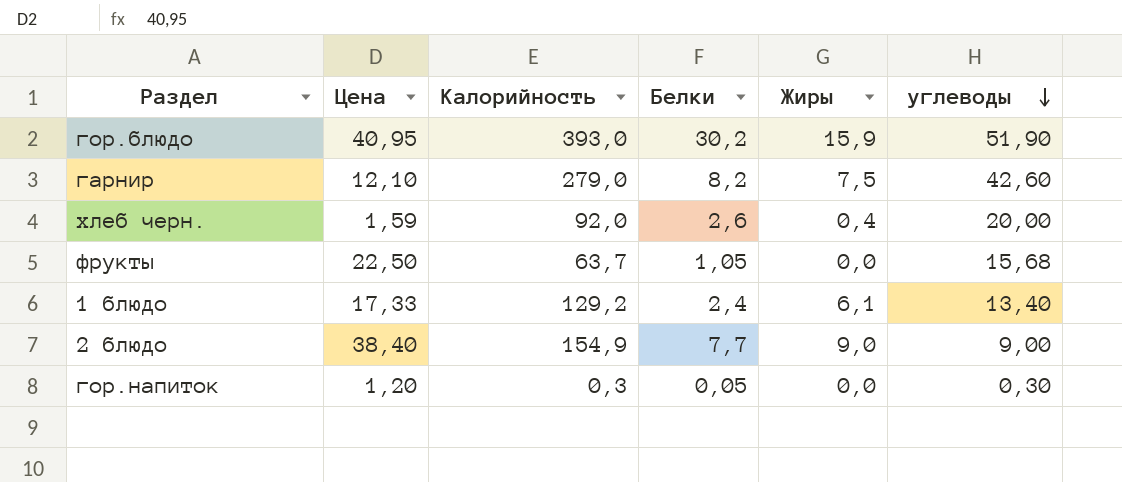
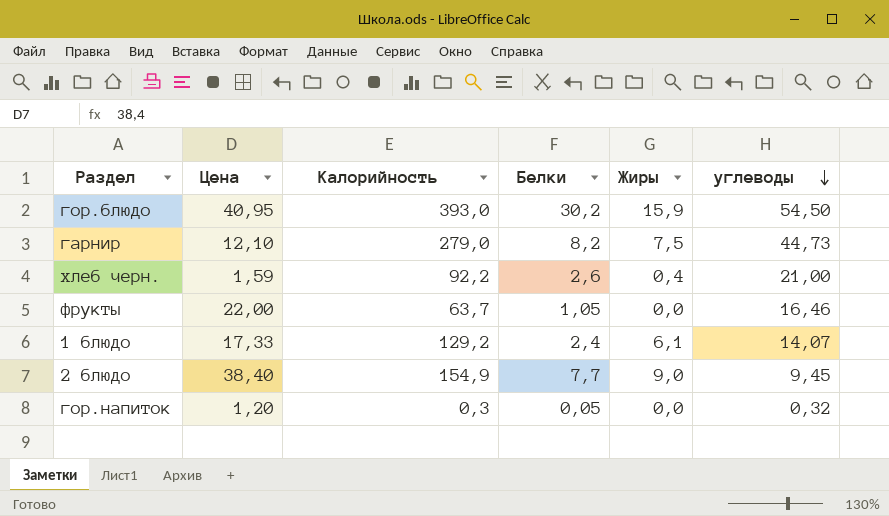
гор.блюдо | углеводы: 51,90 -> 54,50
гарнир | углеводы: 42,60 -> 44,73
хлеб черн. | Калорийность: 92,0 -> 92,2
хлеб черн. | углеводы: 20,00 -> 21,00
фрукты | Цена: 22,50 -> 22,00
фрукты | углеводы: 15,68 -> 16,46
1 блюдо | углеводы: 13,40 -> 14,07
2 блюдо | углеводы: 9,00 -> 9,45
гор.напиток | углеводы: 0,30 -> 0,32

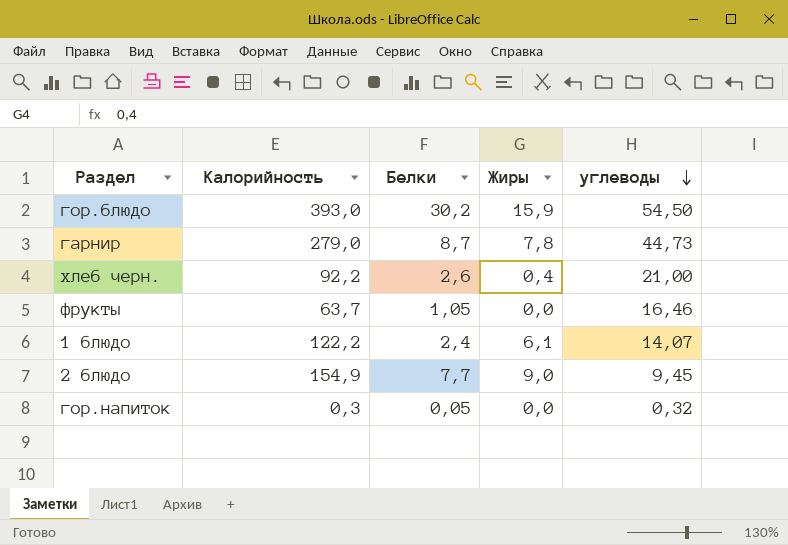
column Цена | position: 2 -> none
гарнир | Белки: 8,2 -> 8,7
гарнир | Жиры: 7,5 -> 7,8
1 блюдо | Калорийность: 129,2 -> 122,2

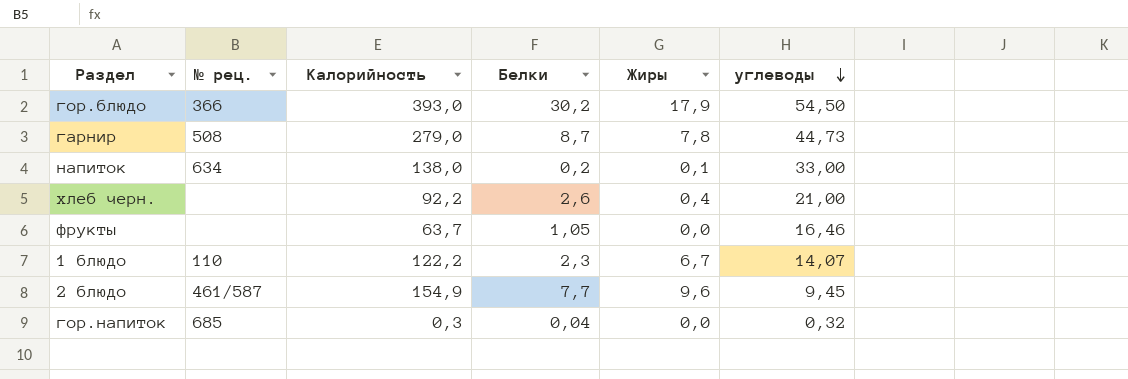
column № рец. | position: none -> 2
гор.блюдо | Жиры: 15,9 -> 17,9
row напиток: none -> 634 | 138,0 | 0,2 | 0,1 | 33,00
1 блюдо | Белки: 2,4 -> 2,3
1 блюдо | Жиры: 6,1 -> 6,7
2 блюдо | Жиры: 9,0 -> 9,6
гор.напиток | Белки: 0,05 -> 0,04

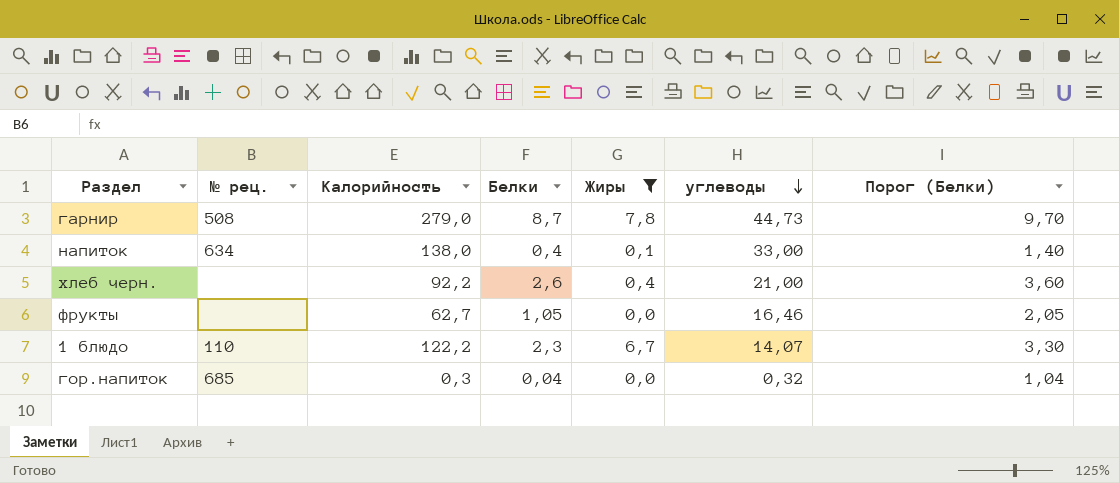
filter: none -> Жиры <= 7,8
column Порог (Белки) | formula: none -> [Белки] + 1
напиток | Белки: 0,2 -> 0,4
фрукты | Калорийность: 63,7 -> 62,7

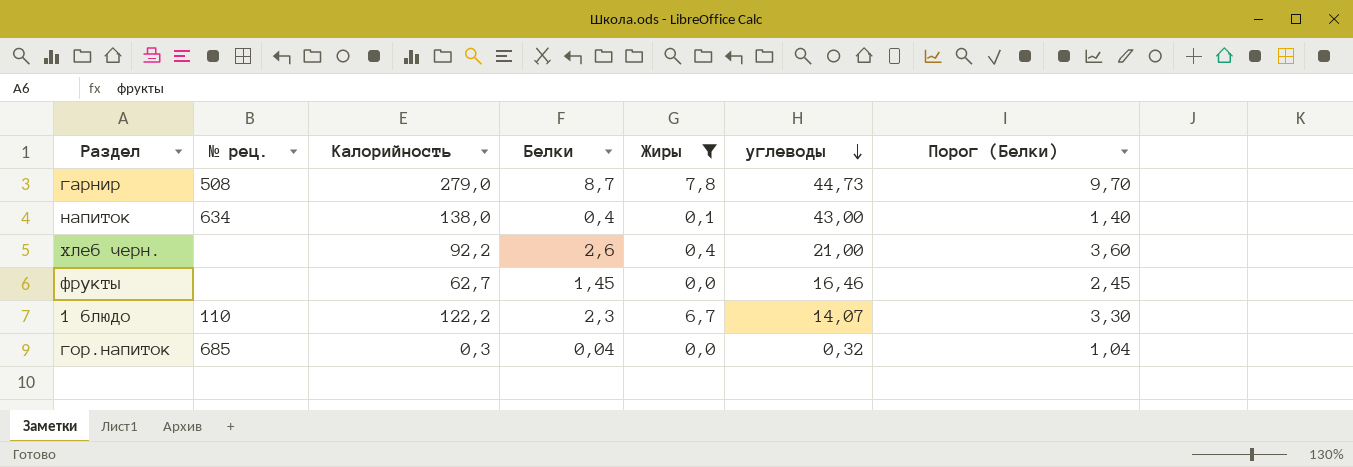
напиток | углеводы: 33,00 -> 43,00
фрукты | Белки: 1,05 -> 1,45
фрукты | Порог (Белки): 2,05 -> 2,45

